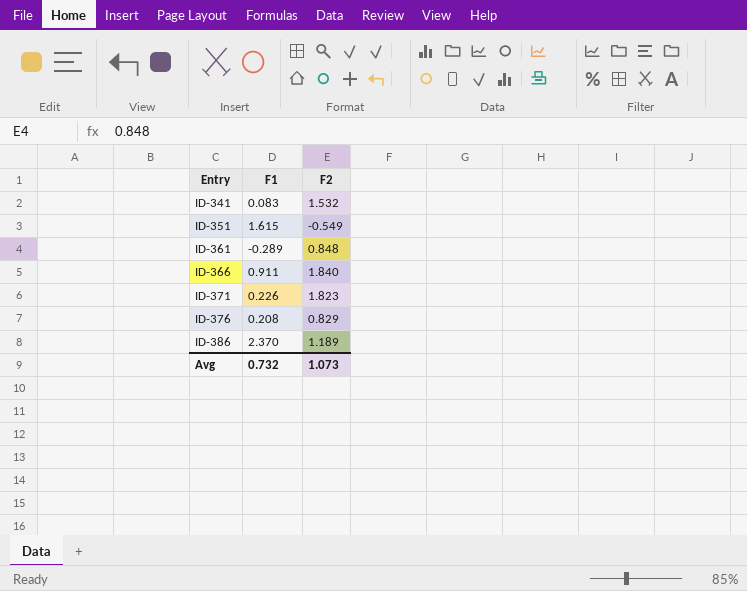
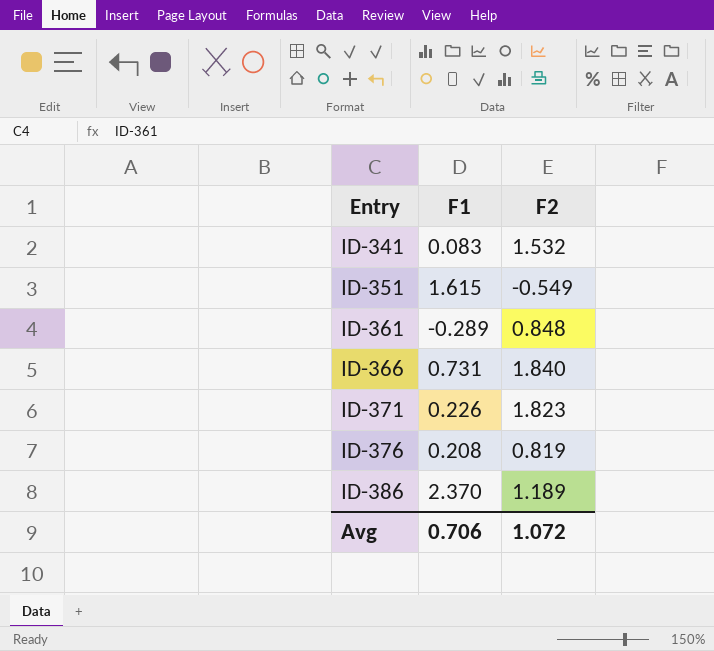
ID-366 | F1: 0.911 -> 0.731
ID-376 | F2: 0.829 -> 0.819
Avg | F1: 0.732 -> 0.706
Avg | F2: 1.073 -> 1.072

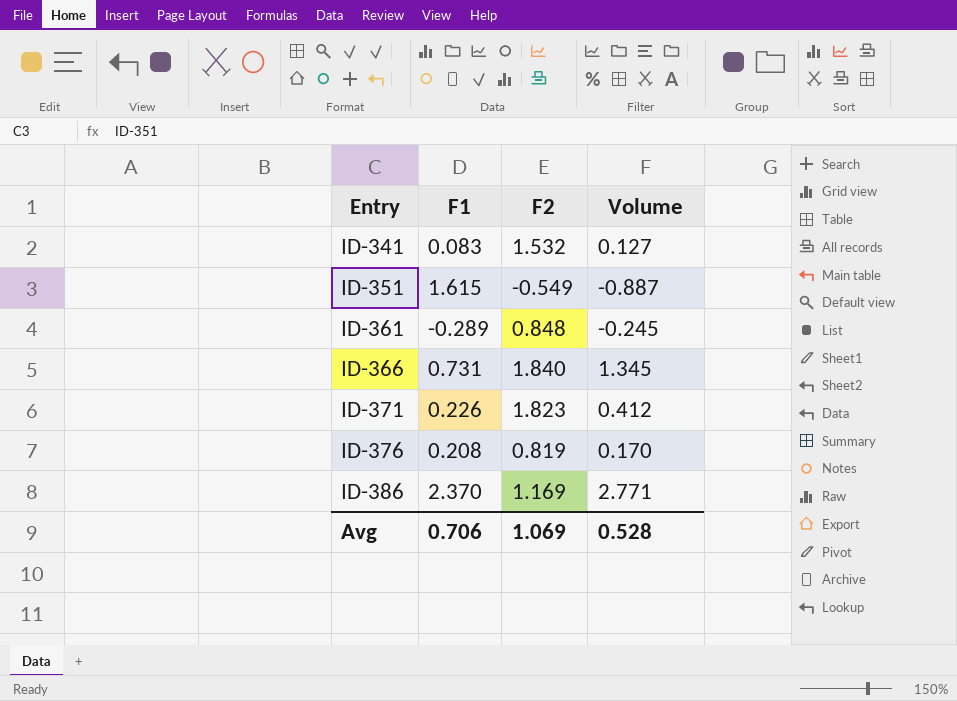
column Volume | formula: none -> [F1] * [F2]
ID-386 | F2: 1.189 -> 1.169
Avg | F2: 1.072 -> 1.069

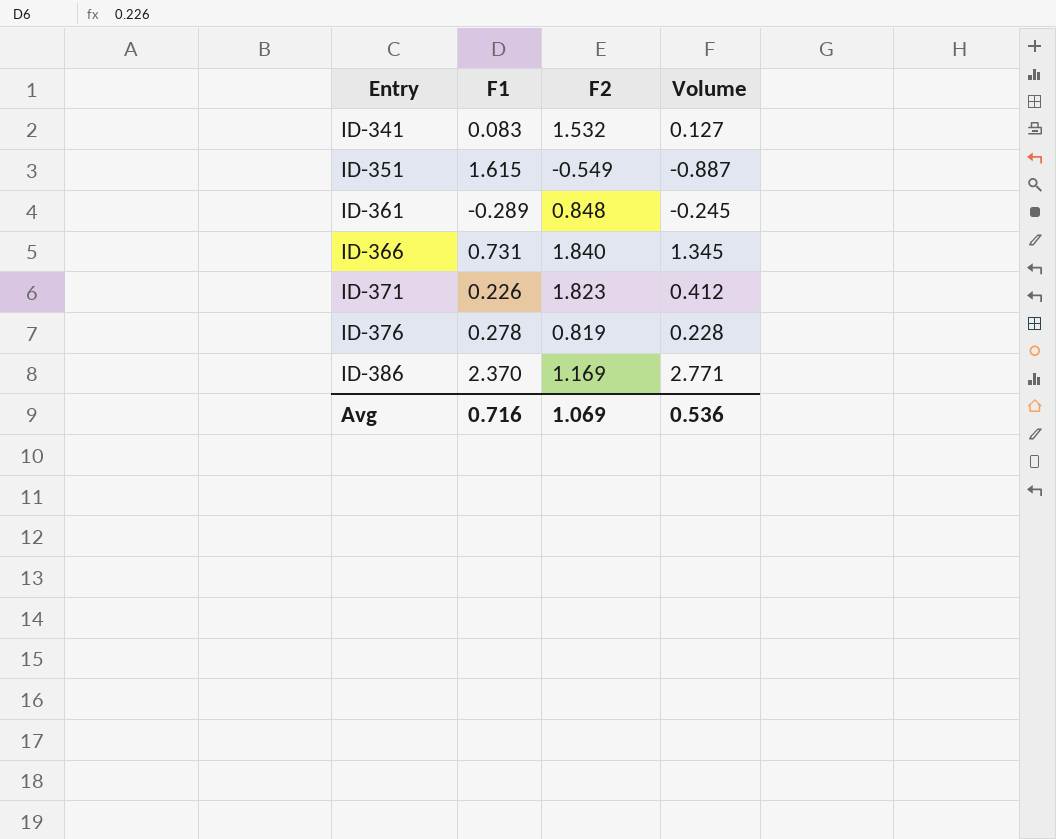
ID-376 | F1: 0.208 -> 0.278
ID-376 | Volume: 0.170 -> 0.228
Avg | F1: 0.706 -> 0.716
Avg | Volume: 0.528 -> 0.536

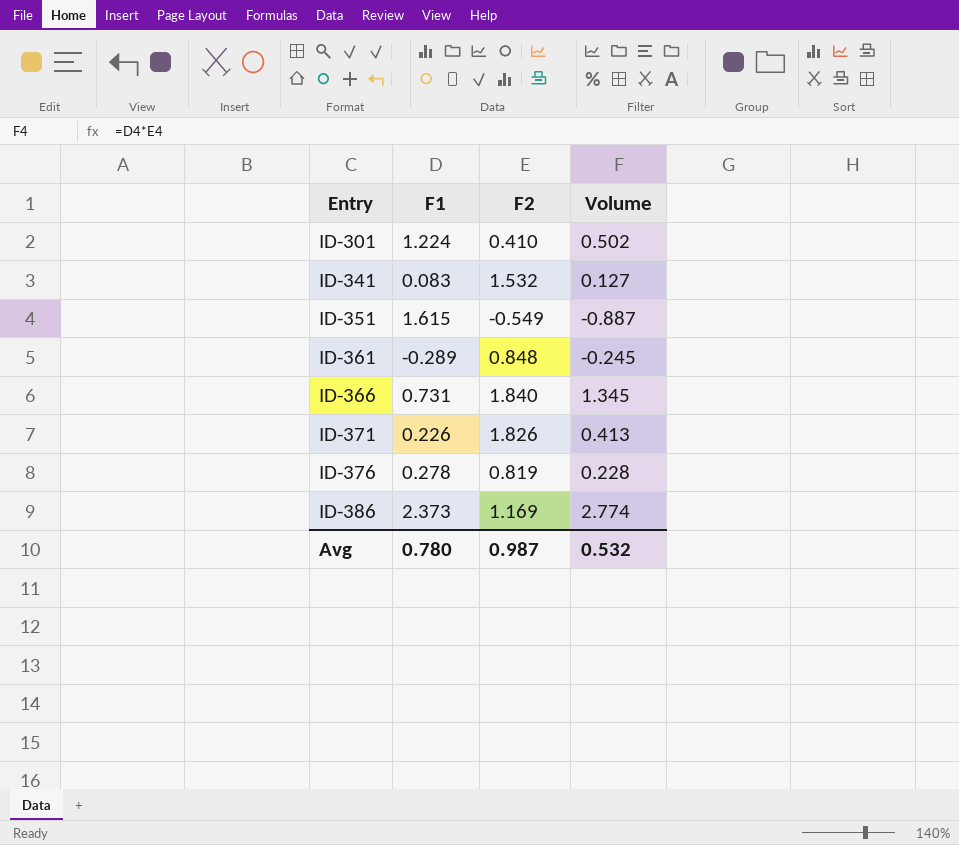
row ID-301: none -> 1.224 | 0.410 | 0.502
ID-371 | F2: 1.823 -> 1.826
ID-371 | Volume: 0.412 -> 0.413
ID-386 | F1: 2.370 -> 2.373
ID-386 | Volume: 2.771 -> 2.774
Avg | F1: 0.716 -> 0.780
Avg | F2: 1.069 -> 0.987
Avg | Volume: 0.536 -> 0.532

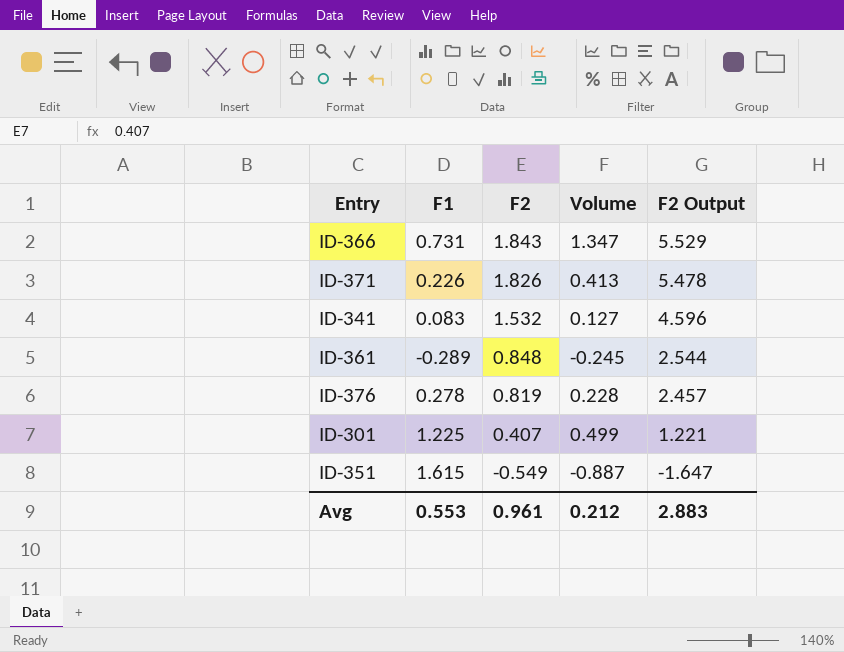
row order: Entry ascending -> F2 descending
column F2 Output | formula: none -> [F2] * 3
row ID-386: 2.373 | 1.169 | 2.774 -> none
ID-366 | F2: 1.840 -> 1.843
ID-366 | Volume: 1.345 -> 1.347
ID-301 | F1: 1.224 -> 1.225
ID-301 | F2: 0.410 -> 0.407
ID-301 | Volume: 0.502 -> 0.499
Avg | F1: 0.780 -> 0.553
Avg | F2: 0.987 -> 0.961
Avg | Volume: 0.532 -> 0.212

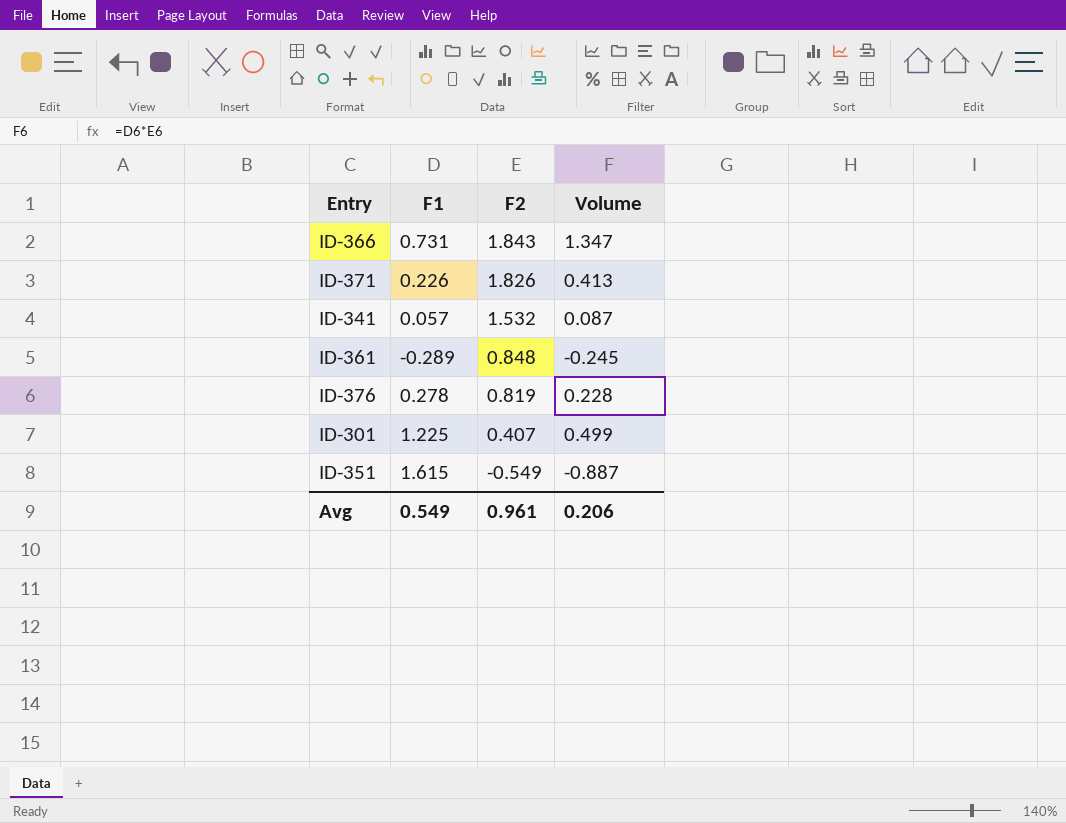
column F2 Output | formula: [F2] * 3 -> none
ID-341 | F1: 0.083 -> 0.057
ID-341 | Volume: 0.127 -> 0.087
Avg | F1: 0.553 -> 0.549
Avg | Volume: 0.212 -> 0.206

